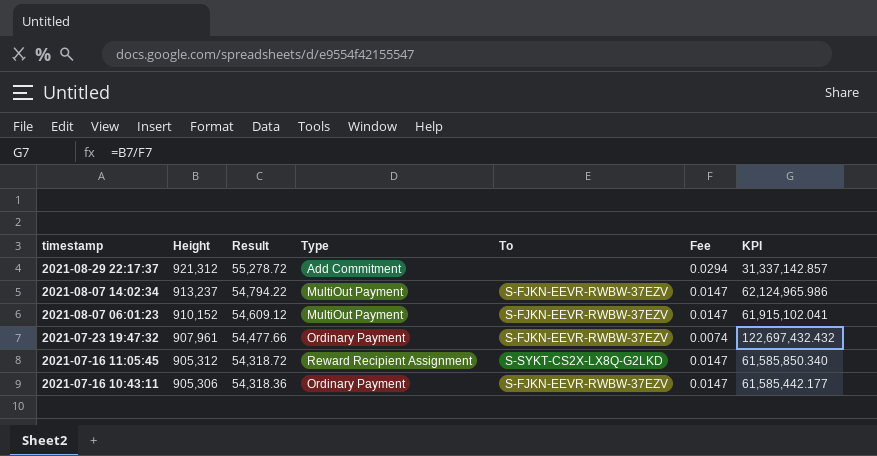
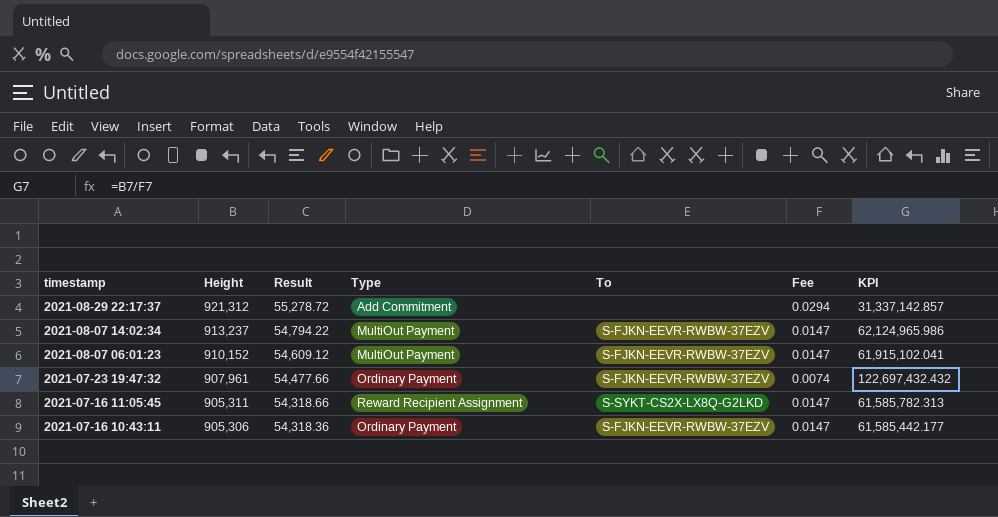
2021-07-16 11:05:45 | Height: 905,312 -> 905,311
2021-07-16 11:05:45 | Result: 54,318.72 -> 54,318.66
2021-07-16 11:05:45 | KPI: 61,585,850.340 -> 61,585,782.313

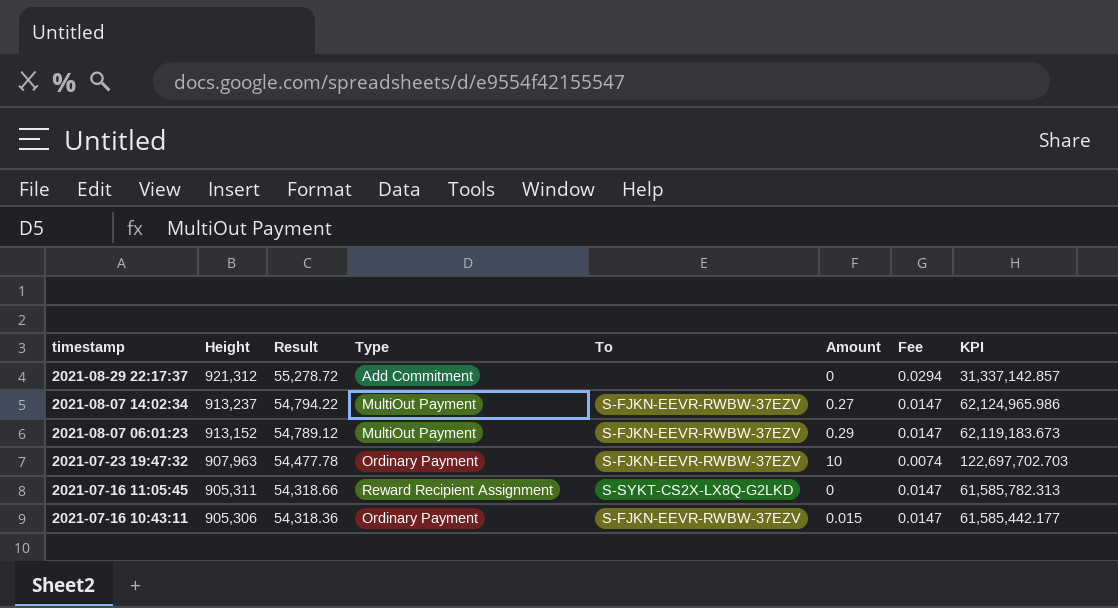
column Amount | position: none -> 6
2021-08-07 06:01:23 | Height: 910,152 -> 913,152
2021-08-07 06:01:23 | Result: 54,609.12 -> 54,789.12
2021-08-07 06:01:23 | KPI: 61,915,102.041 -> 62,119,183.673
2021-07-23 19:47:32 | Height: 907,961 -> 907,963
2021-07-23 19:47:32 | Result: 54,477.66 -> 54,477.78
2021-07-23 19:47:32 | KPI: 122,697,432.432 -> 122,697,702.703

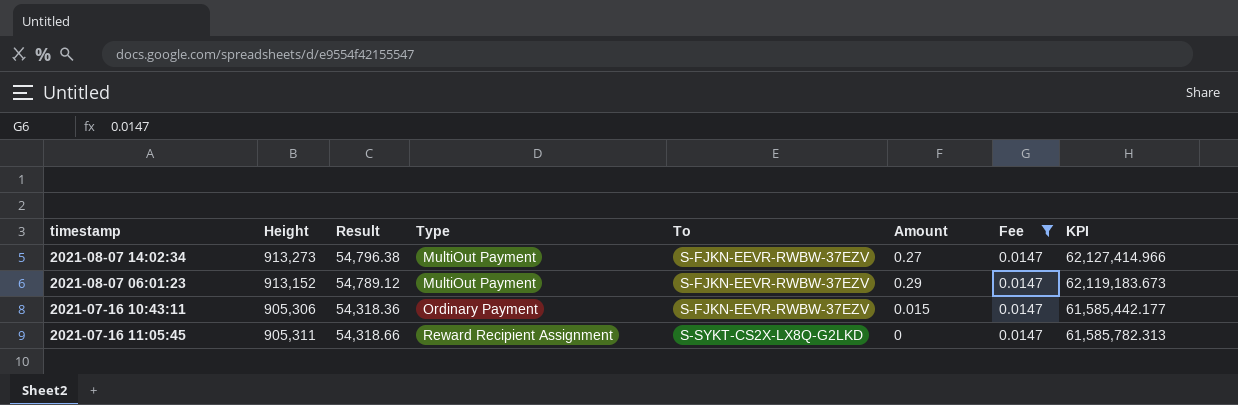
filter: none -> Fee = 0.0147
row order: timestamp descending -> Type ascending
2021-08-07 14:02:34 | Height: 913,237 -> 913,273
2021-08-07 14:02:34 | Result: 54,794.22 -> 54,796.38
2021-08-07 14:02:34 | KPI: 62,124,965.986 -> 62,127,414.966

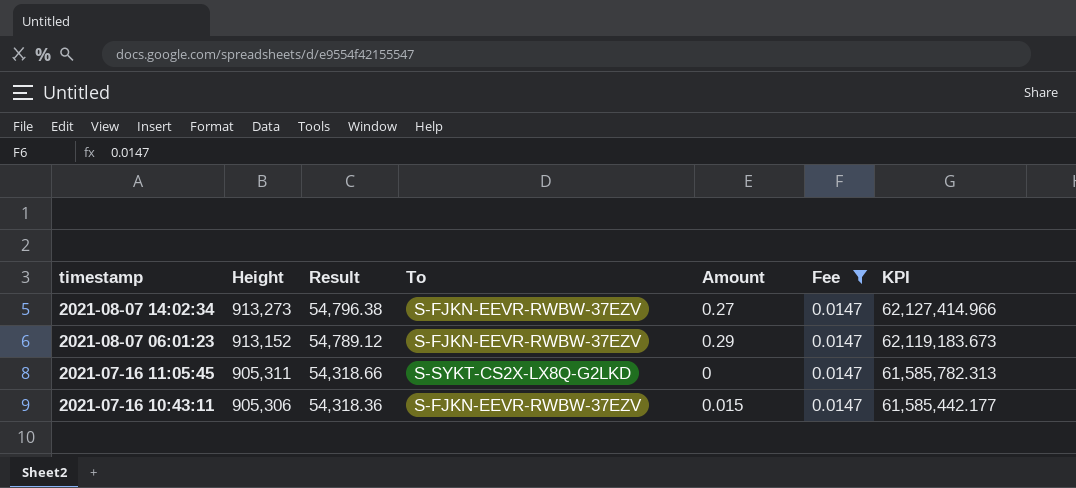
row order: Type ascending -> timestamp descending
column Type | position: 4 -> none

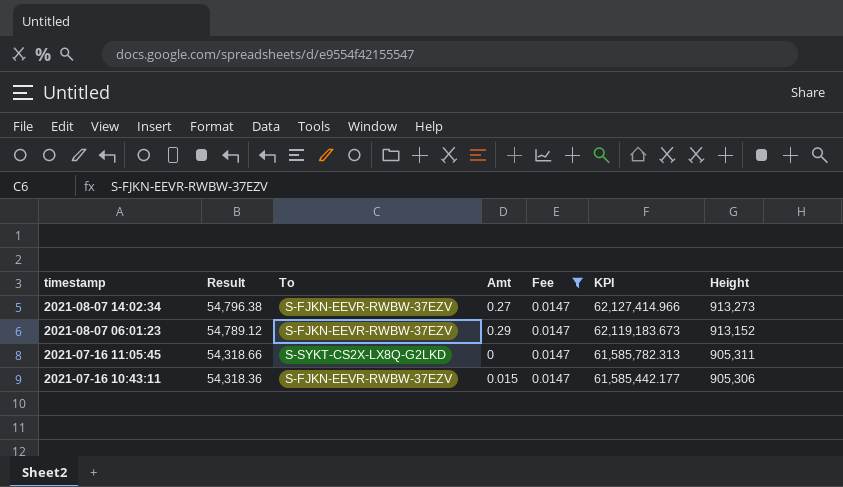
column name: Amount -> Amt
column Height | position: 2 -> 7

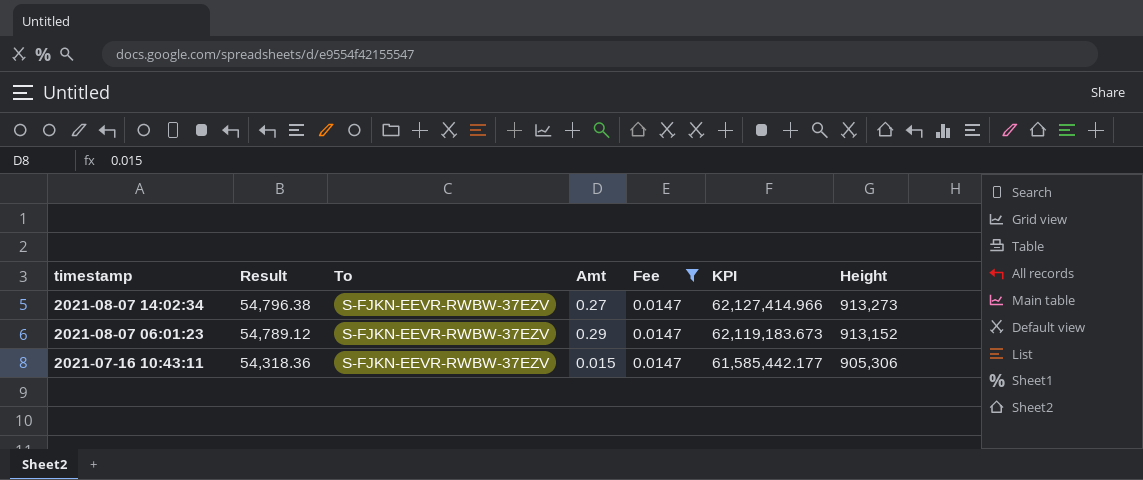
row 2021-07-16 11:05:45: 54,318.66 | S-SYKT-CS2X-LX8Q-G2LKD | 0 | 0.0147 | 61,585,782.313 | 905,311 -> none

